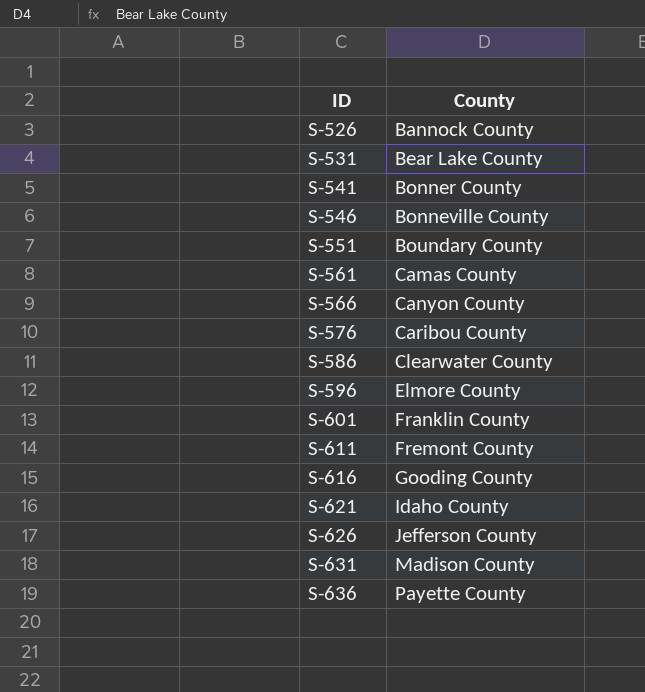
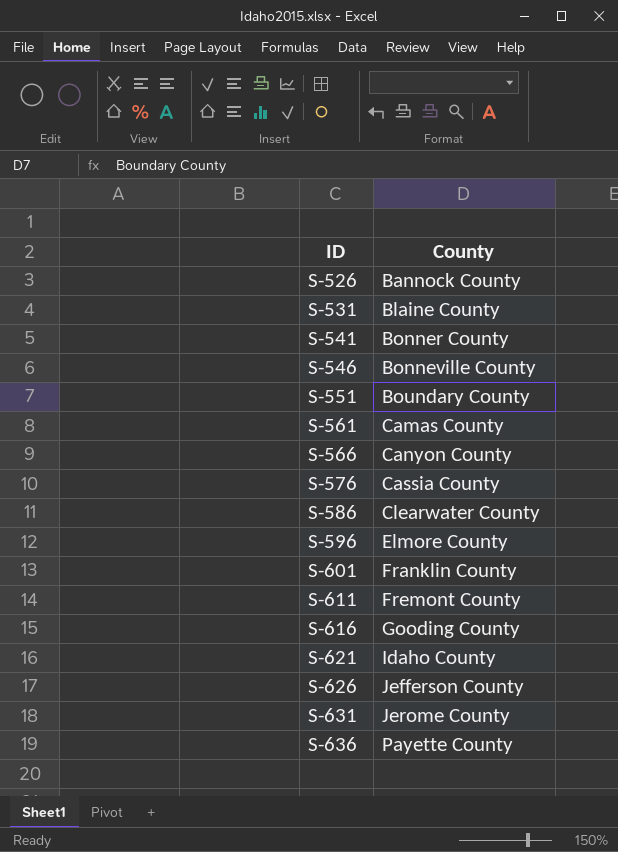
S-531 | County: Bear Lake County -> Blaine County
S-576 | County: Caribou County -> Cassia County
S-631 | County: Madison County -> Jerome County

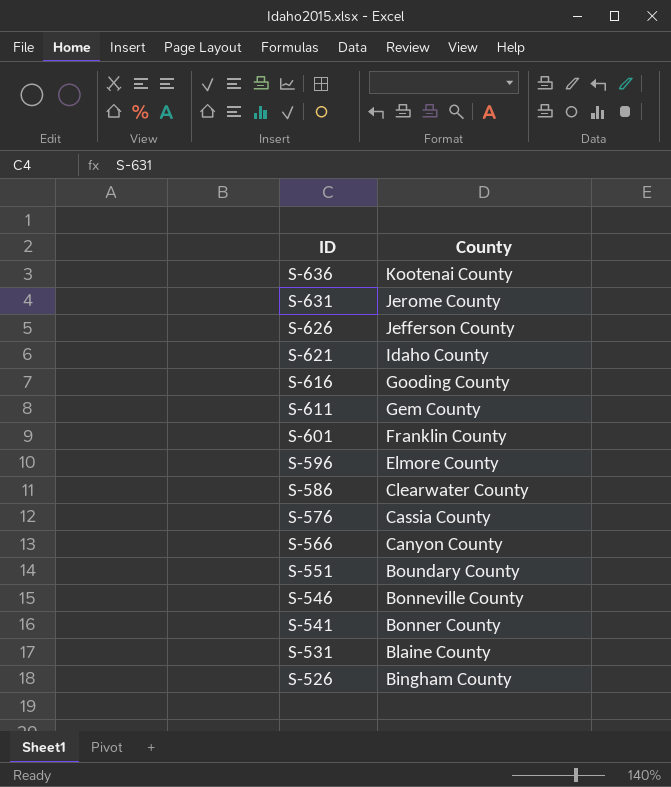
row order: ID ascending -> ID descending
row S-561: Camas County -> none
S-636 | County: Payette County -> Kootenai County
S-611 | County: Fremont County -> Gem County
S-526 | County: Bannock County -> Bingham County

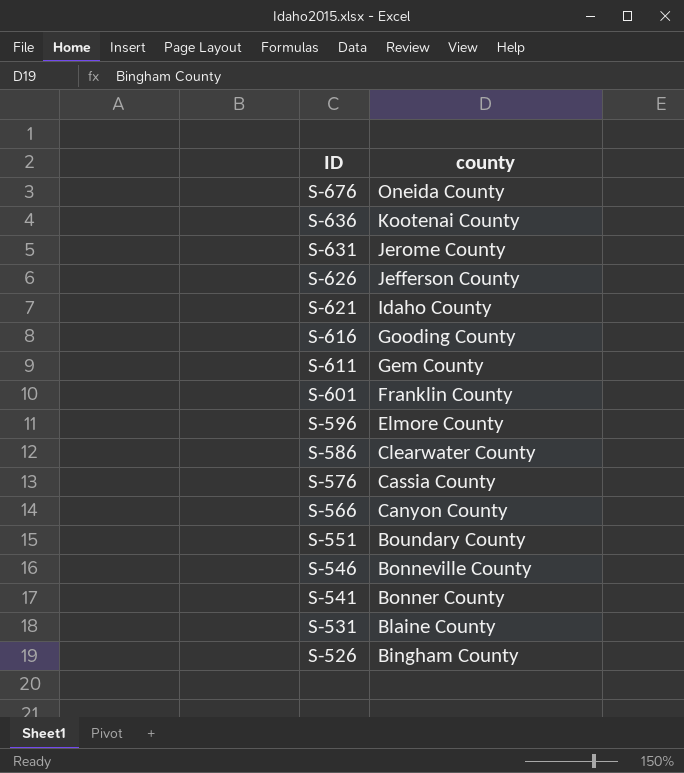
column name: County -> county
row S-676: none -> Oneida County

